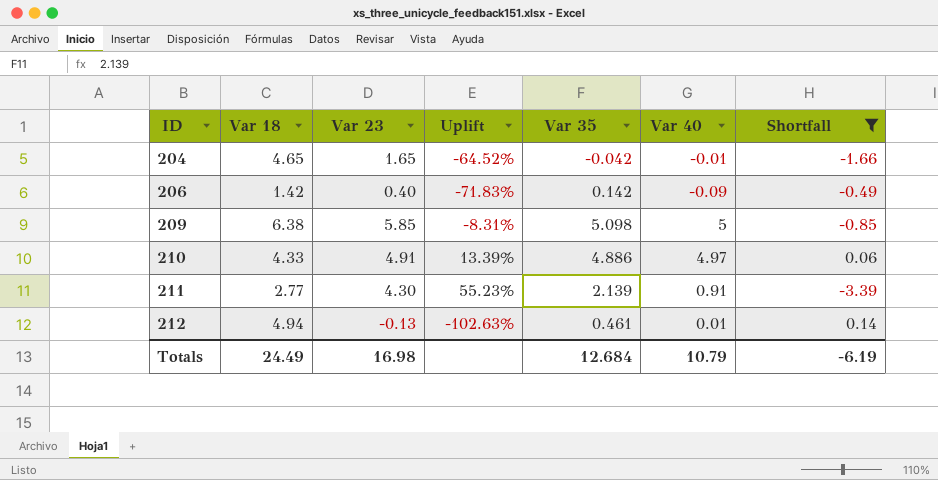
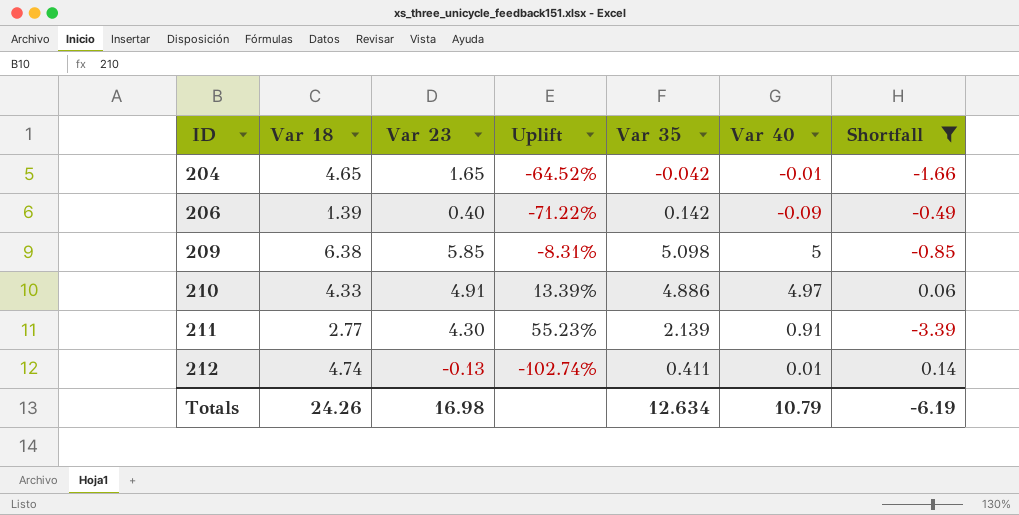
206 | Var 18: 1.42 -> 1.39
206 | Uplift: -71.83% -> -71.22%
212 | Var 18: 4.94 -> 4.74
212 | Uplift: -102.63% -> -102.74%
212 | Var 35: 0.461 -> 0.411
Totals | Var 18: 24.49 -> 24.26
Totals | Var 35: 12.684 -> 12.634

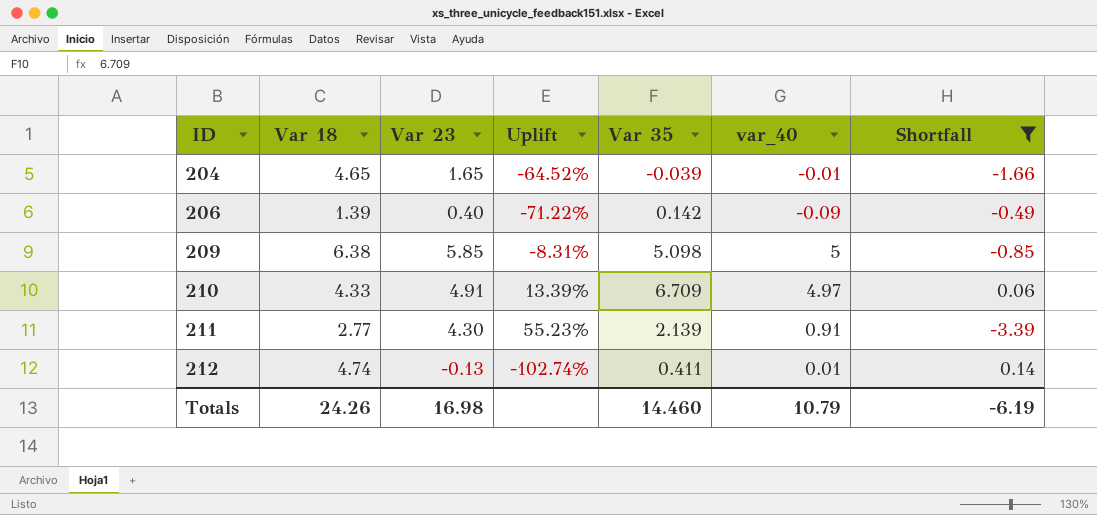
column name: Var 40 -> var_40
204 | Var 35: -0.042 -> -0.039
210 | Var 35: 4.886 -> 6.709
Totals | Var 35: 12.634 -> 14.460

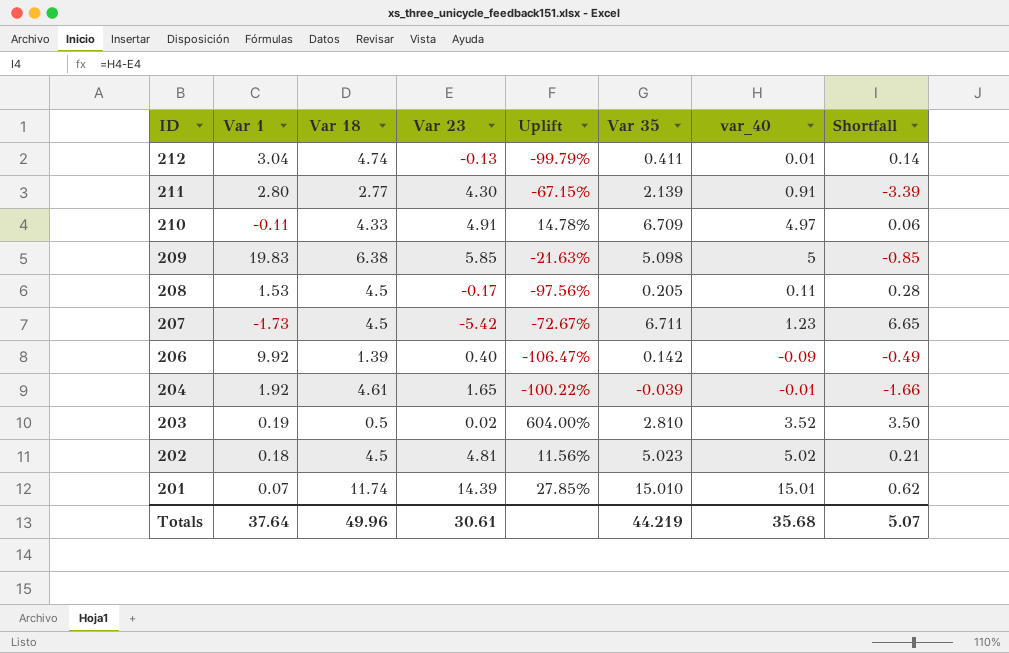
filter: Shortfall <= 0.14 -> none
row order: ID ascending -> ID descending
column Var 1 | position: none -> 2
column Uplift | formula: ([Var 23] - [Var 18]) / [Var 18] -> ([var_40] - [Var 18]) / [Var 18]
204 | Var 18: 4.65 -> 4.61
Totals | Var 18: 24.26 -> 49.96
Totals | Var 23: 16.98 -> 30.61
Totals | Var 35: 14.460 -> 44.219
Totals | var_40: 10.79 -> 35.68
Totals | Shortfall: -6.19 -> 5.07

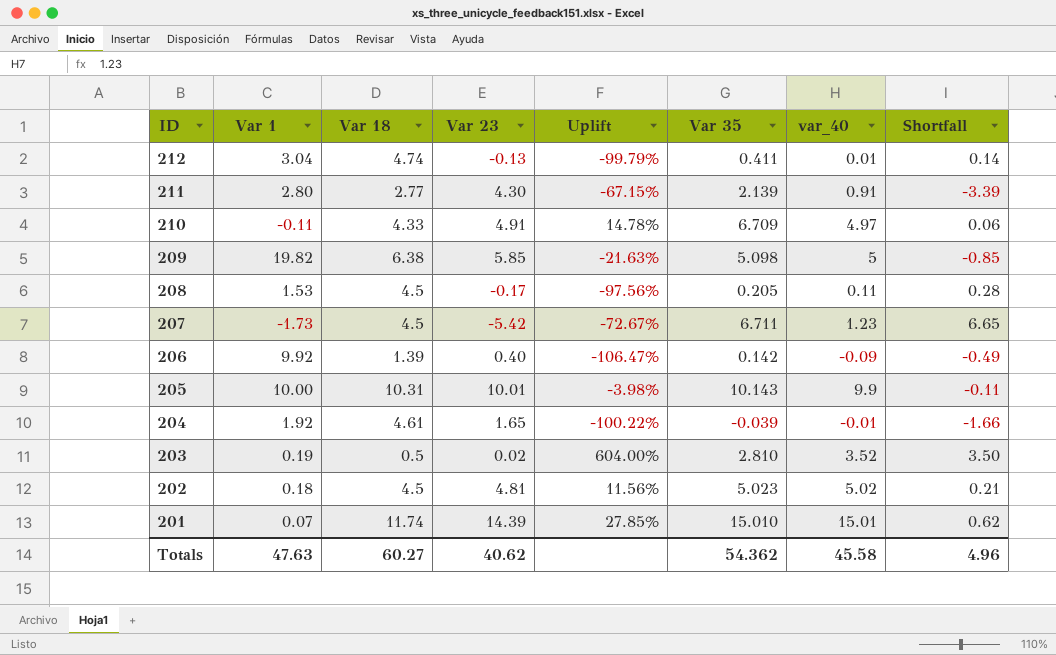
209 | Var 1: 19.83 -> 19.82
row 205: none -> 10.00 | 10.31 | 10.01 | -3.98% | 10.143 | 9.9 | -0.11
Totals | Var 1: 37.64 -> 47.63
Totals | Var 18: 49.96 -> 60.27
Totals | Var 23: 30.61 -> 40.62
Totals | Var 35: 44.219 -> 54.362
Totals | var_40: 35.68 -> 45.58
Totals | Shortfall: 5.07 -> 4.96

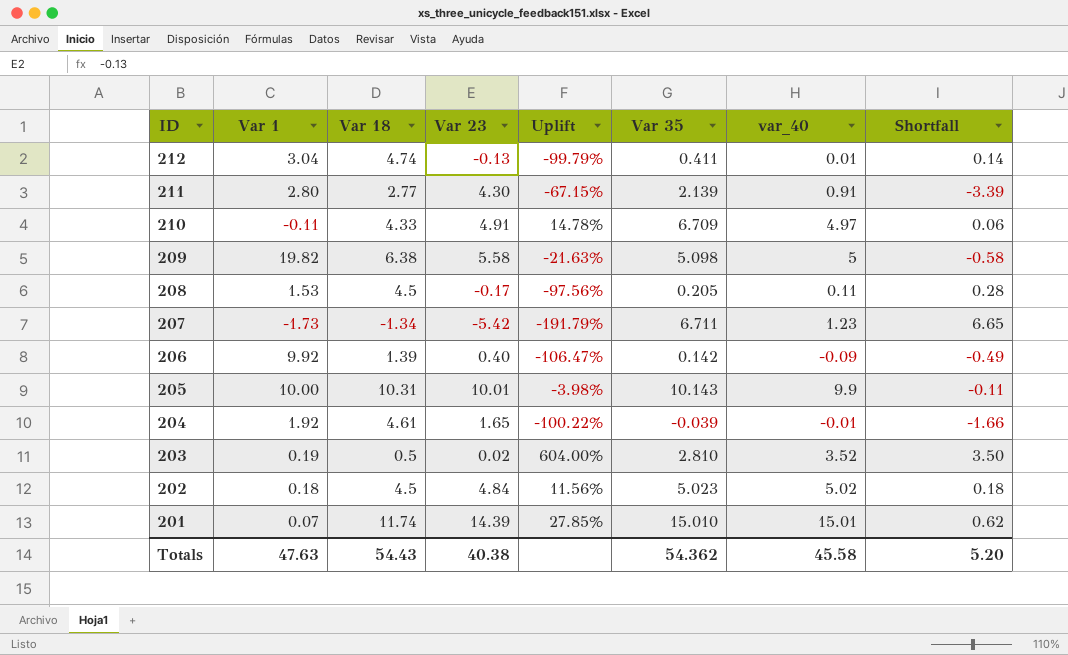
209 | Var 23: 5.85 -> 5.58
209 | Shortfall: -0.85 -> -0.58
207 | Var 18: 4.5 -> -1.34
207 | Uplift: -72.67% -> -191.79%
202 | Var 23: 4.81 -> 4.84
202 | Shortfall: 0.21 -> 0.18
Totals | Var 18: 60.27 -> 54.43
Totals | Var 23: 40.62 -> 40.38
Totals | Shortfall: 4.96 -> 5.20

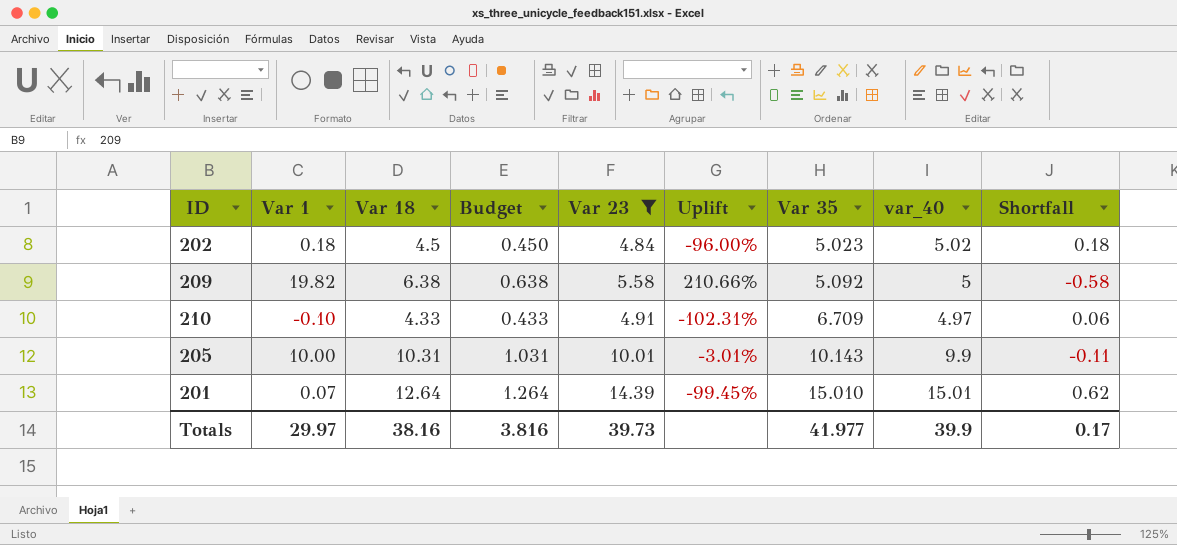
filter: none -> Var 23 >= 4.84
row order: ID descending -> Var 35 ascending
column Budget | formula: none -> [Var 18] * 0.1
column Uplift | formula: ([var_40] - [Var 18]) / [Var 18] -> ([Var 1] - [Var 18]) / [Var 18]
209 | Var 35: 5.098 -> 5.092
210 | Var 1: -0.11 -> -0.10
201 | Var 18: 11.74 -> 12.64
Totals | Var 1: 47.63 -> 29.97
Totals | Var 18: 54.43 -> 38.16
Totals | Var 23: 40.38 -> 39.73
Totals | Var 35: 54.362 -> 41.977
Totals | var_40: 45.58 -> 39.9
Totals | Shortfall: 5.20 -> 0.17

